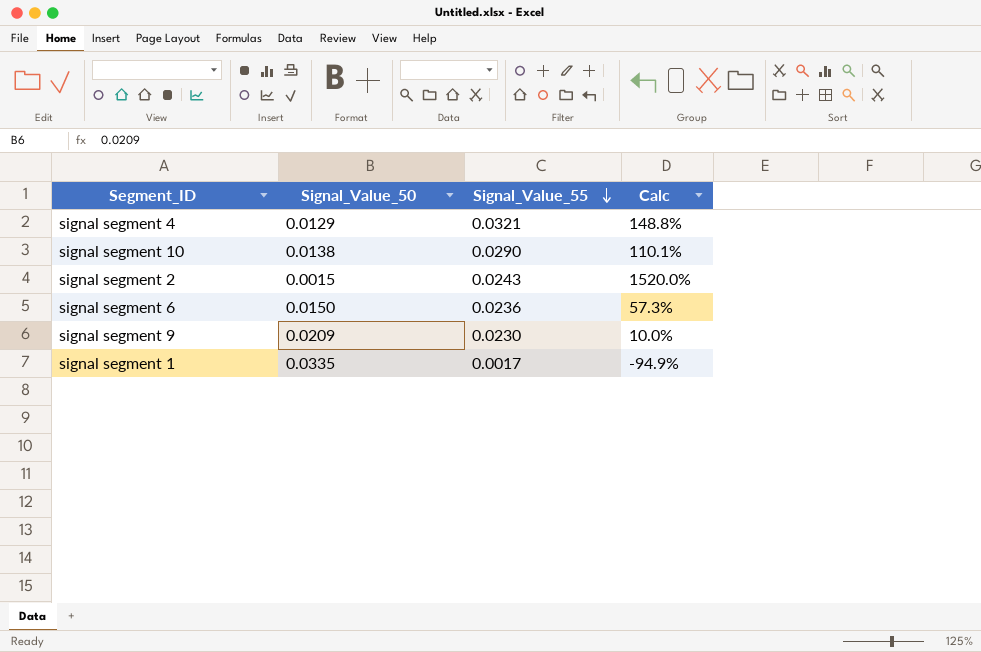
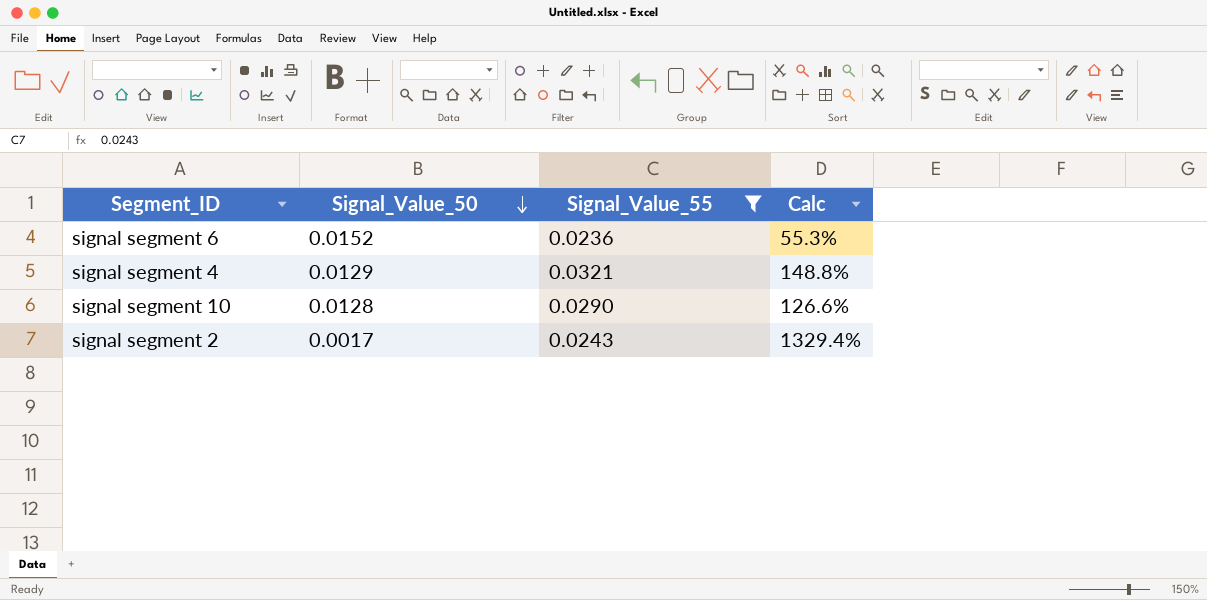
filter: none -> Signal_Value_55 >= 0.0236
row order: Signal_Value_55 descending -> Signal_Value_50 descending
signal segment 6 | Signal_Value_50: 0.0150 -> 0.0152
signal segment 6 | Calc: 57.3% -> 55.3%
signal segment 10 | Signal_Value_50: 0.0138 -> 0.0128
signal segment 10 | Calc: 110.1% -> 126.6%
signal segment 2 | Signal_Value_50: 0.0015 -> 0.0017
signal segment 2 | Calc: 1520.0% -> 1329.4%

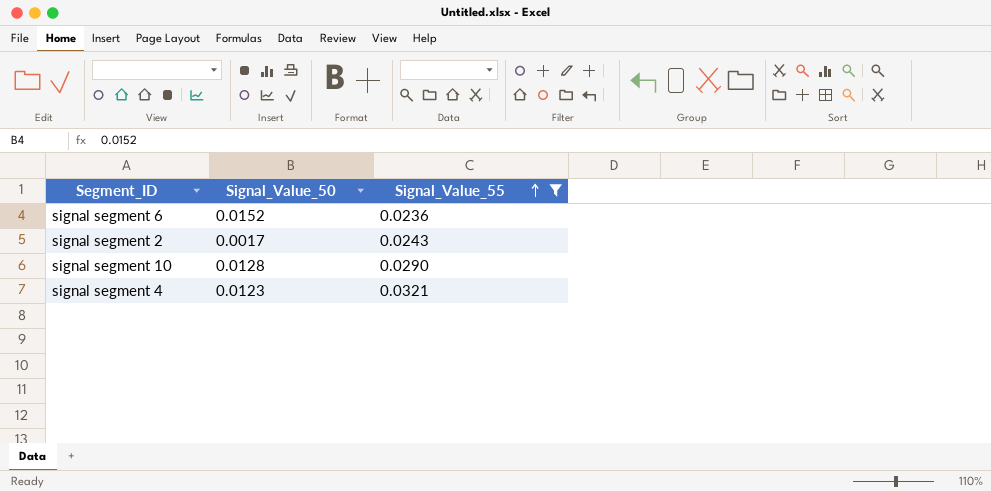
row order: Signal_Value_50 descending -> Signal_Value_55 ascending
column Calc | formula: ([Signal_Value_55] - [Signal_Value_50]) / [Signal_Value_50] -> none
signal segment 4 | Signal_Value_50: 0.0129 -> 0.0123

